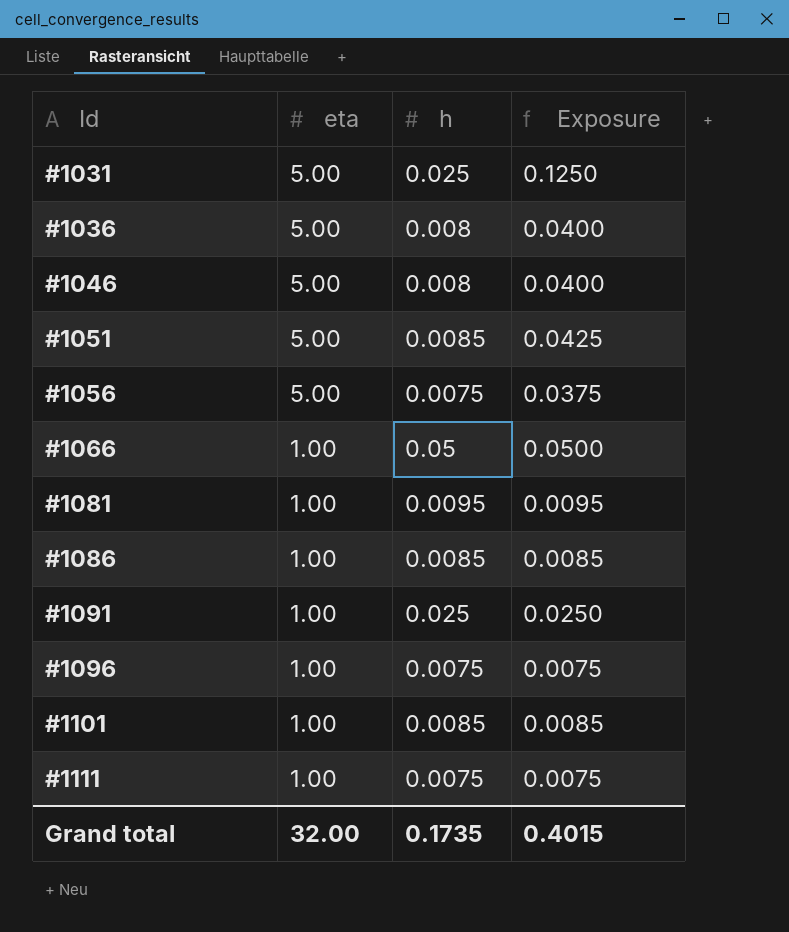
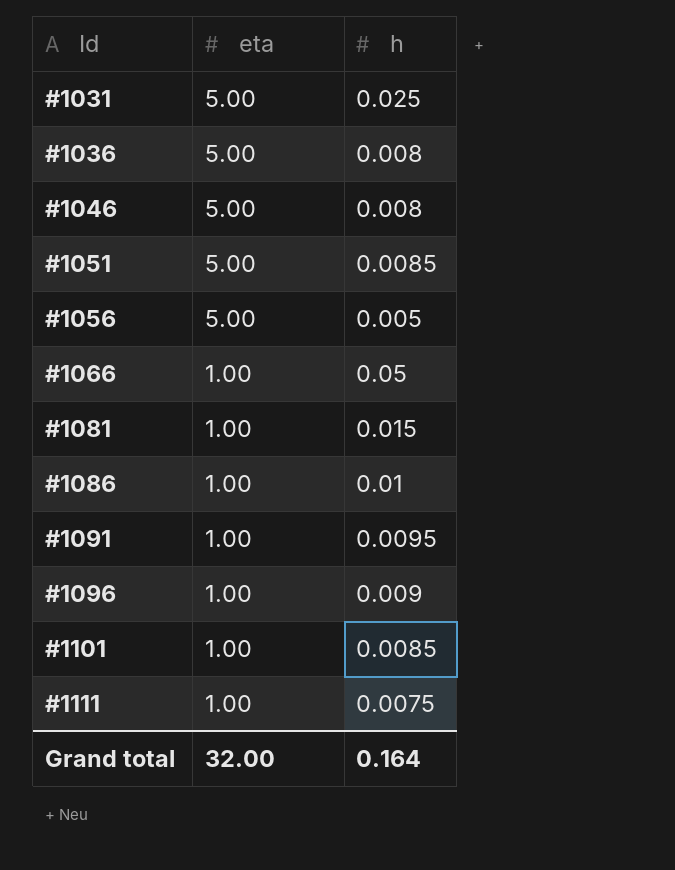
column Exposure | formula: [eta] * [h] -> none
#1056 | h: 0.0075 -> 0.005
#1081 | h: 0.0095 -> 0.015
#1086 | h: 0.0085 -> 0.01
#1091 | h: 0.025 -> 0.0095
#1096 | h: 0.0075 -> 0.009
Grand total | h: 0.1735 -> 0.164

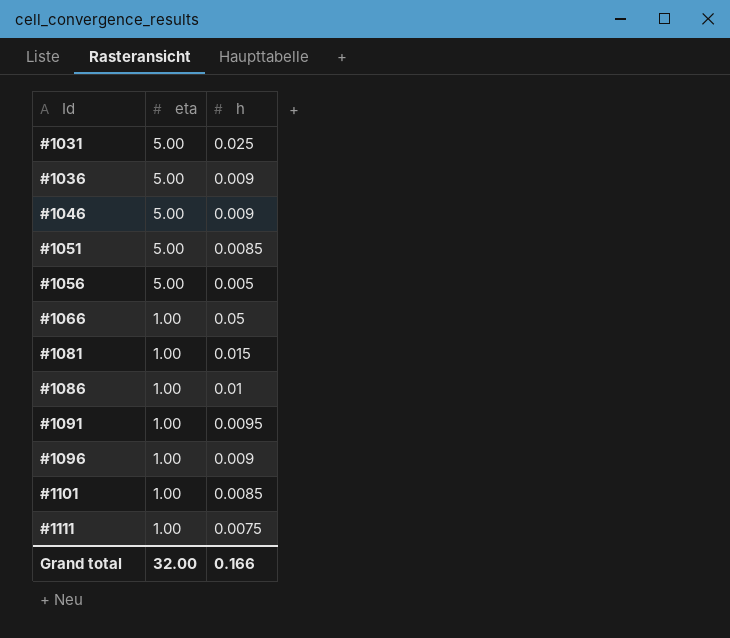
#1036 | h: 0.008 -> 0.009
#1046 | h: 0.008 -> 0.009
Grand total | h: 0.164 -> 0.166

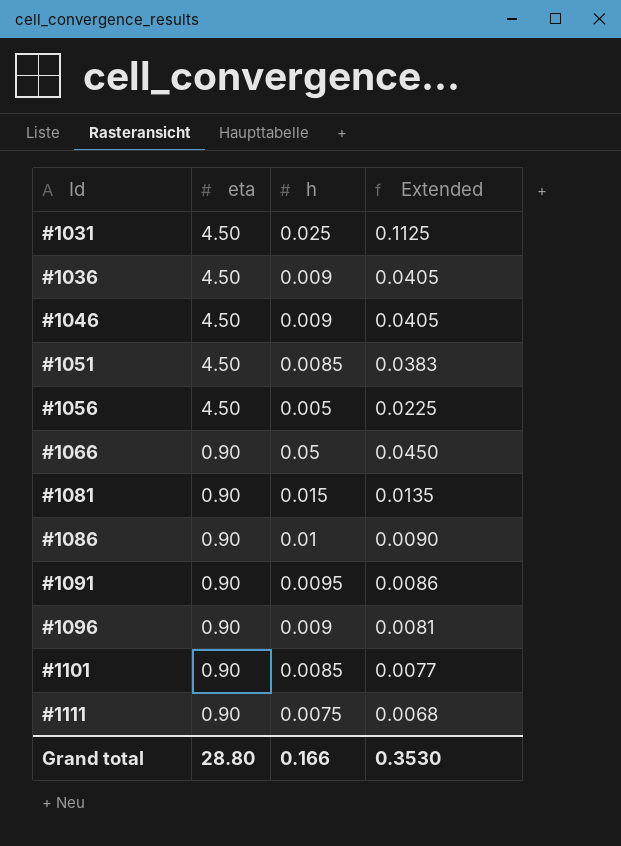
column Extended | formula: none -> [eta] * [h]
#1031 | eta: 5.00 -> 4.50
#1036 | eta: 5.00 -> 4.50
#1046 | eta: 5.00 -> 4.50
#1051 | eta: 5.00 -> 4.50
#1056 | eta: 5.00 -> 4.50
#1066 | eta: 1.00 -> 0.90
#1081 | eta: 1.00 -> 0.90
#1086 | eta: 1.00 -> 0.90
#1091 | eta: 1.00 -> 0.90
#1096 | eta: 1.00 -> 0.90
#1101 | eta: 1.00 -> 0.90
#1111 | eta: 1.00 -> 0.90
Grand total | eta: 32.00 -> 28.80

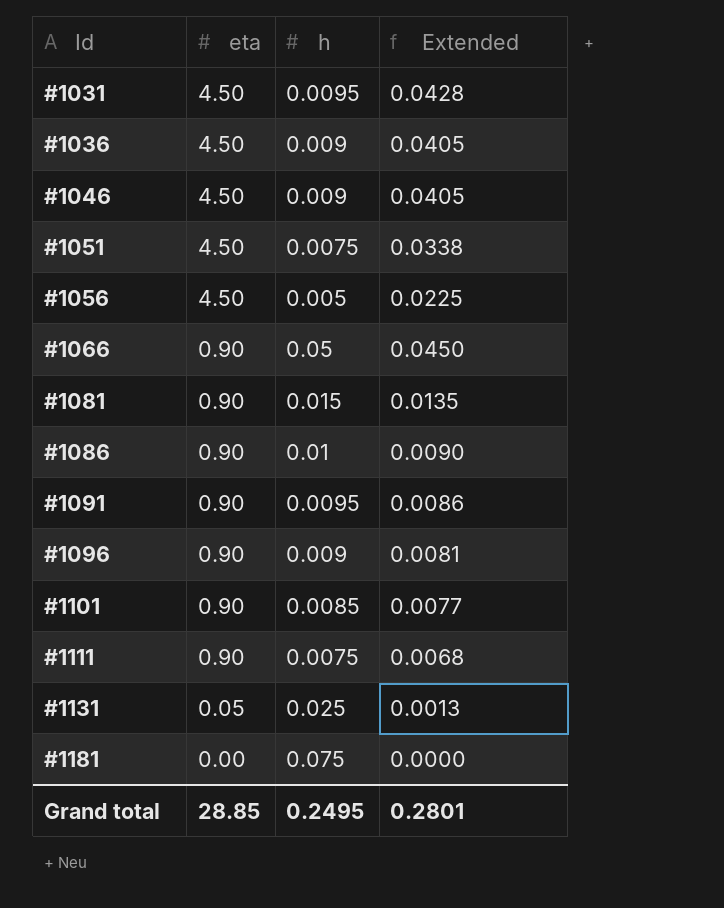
#1031 | h: 0.025 -> 0.0095
#1031 | Extended: 0.1125 -> 0.0428
#1051 | h: 0.0085 -> 0.0075
#1051 | Extended: 0.0383 -> 0.0338
row #1131: none -> 0.05 | 0.025 | 0.0013
row #1181: none -> 0.00 | 0.075 | 0.0000
Grand total | eta: 28.80 -> 28.85
Grand total | h: 0.166 -> 0.2495
Grand total | Extended: 0.3530 -> 0.2801

